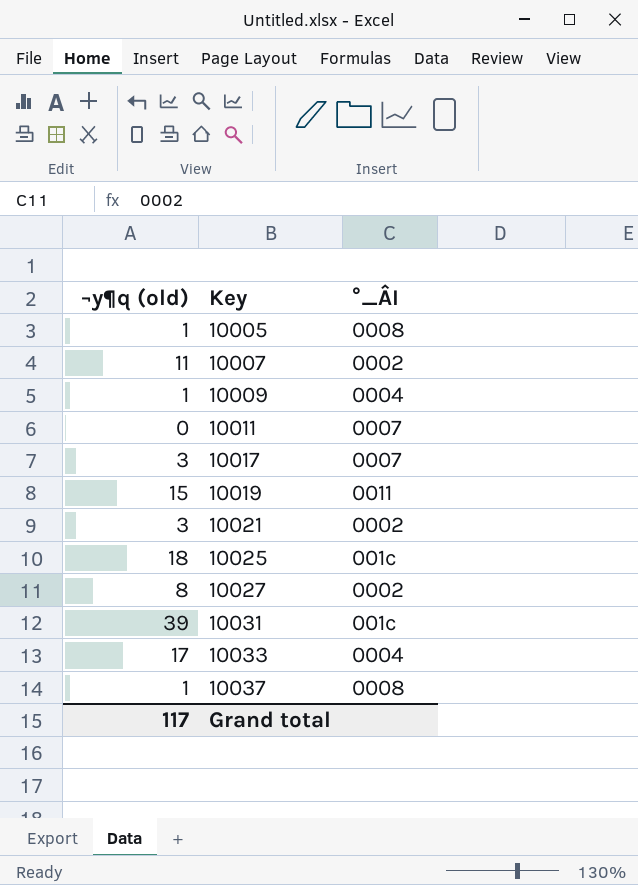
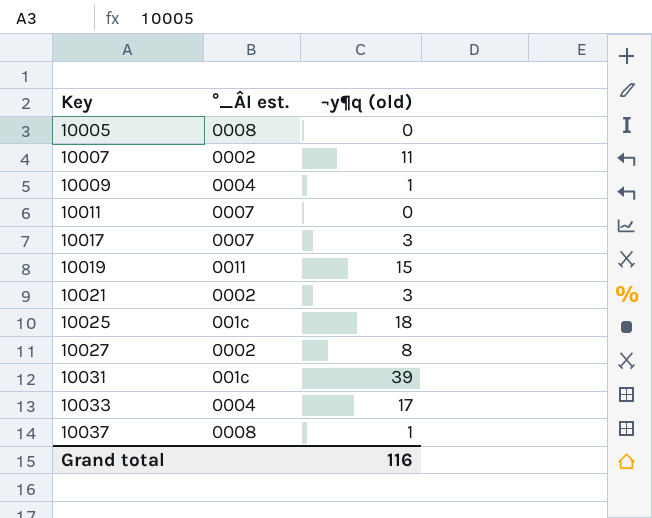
column name: °_ÂI -> °_ÂI est.
column ¬y¶q (old) | position: 1 -> 3
10005 | ¬y¶q (old): 1 -> 0
Grand total | ¬y¶q (old): 117 -> 116

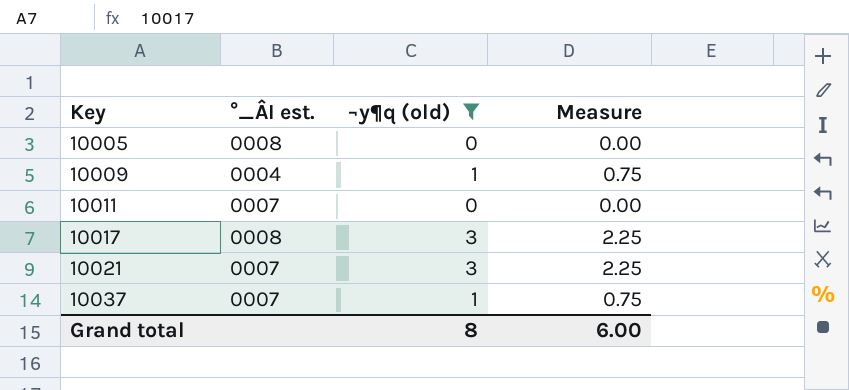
filter: none -> ¬y¶q (old) <= 3
column Measure | formula: none -> [¬y¶q (old)] * 0.75
10017 | °_ÂI est.: 0007 -> 0008
10021 | °_ÂI est.: 0002 -> 0007
10037 | °_ÂI est.: 0008 -> 0007
Grand total | ¬y¶q (old): 116 -> 8

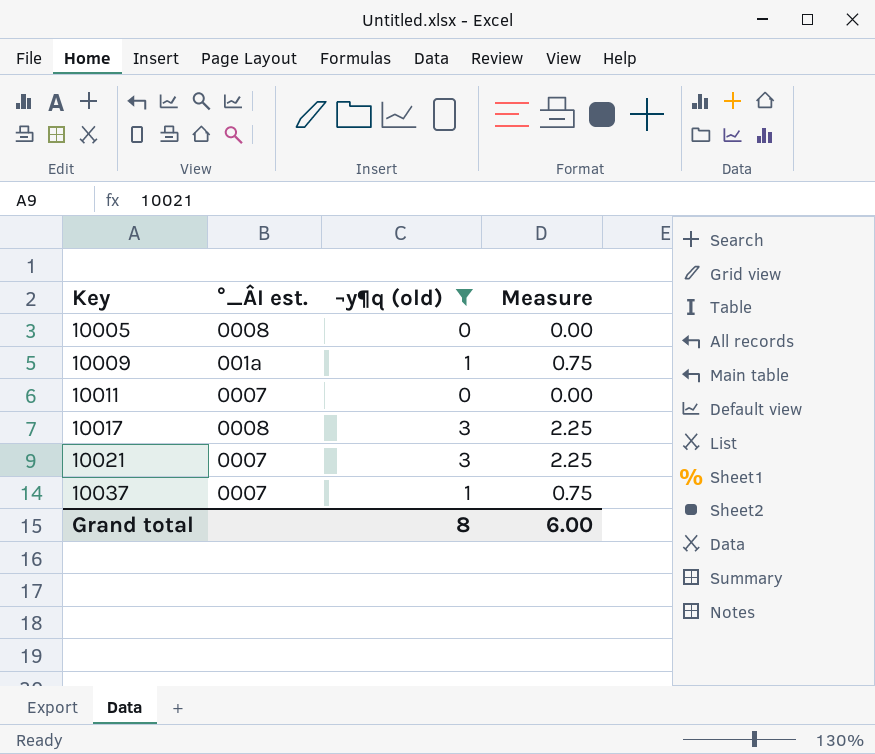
10009 | °_ÂI est.: 0004 -> 001a

